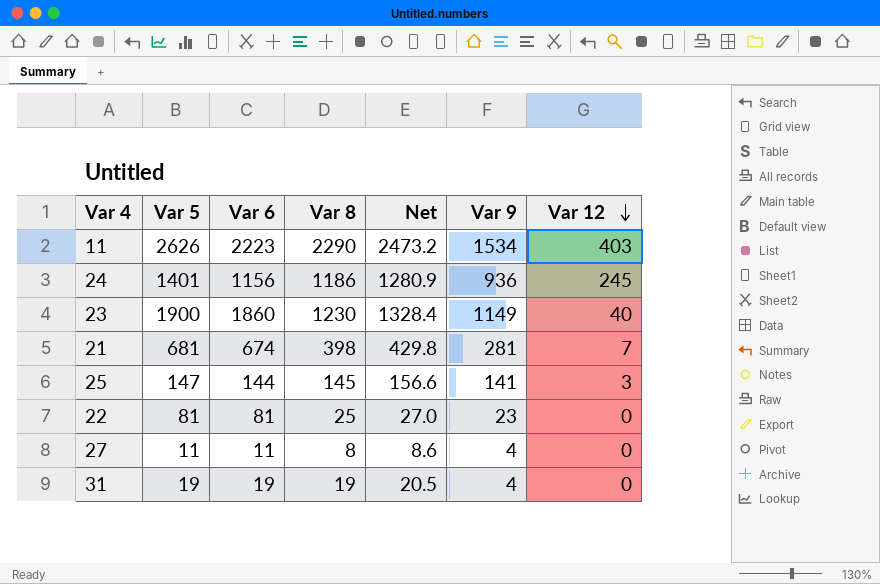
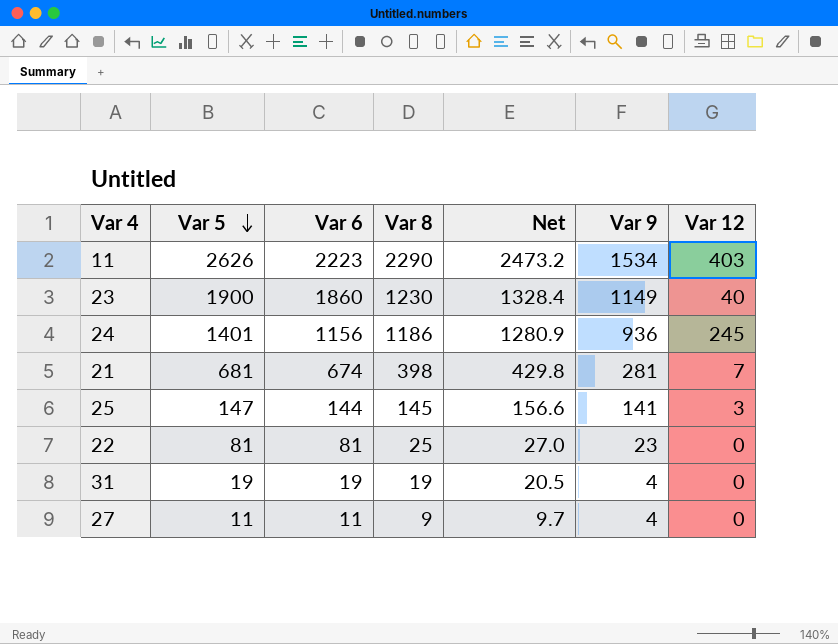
row order: Var 12 descending -> Var 5 descending
27 | Var 8: 8 -> 9
27 | Net: 8.6 -> 9.7

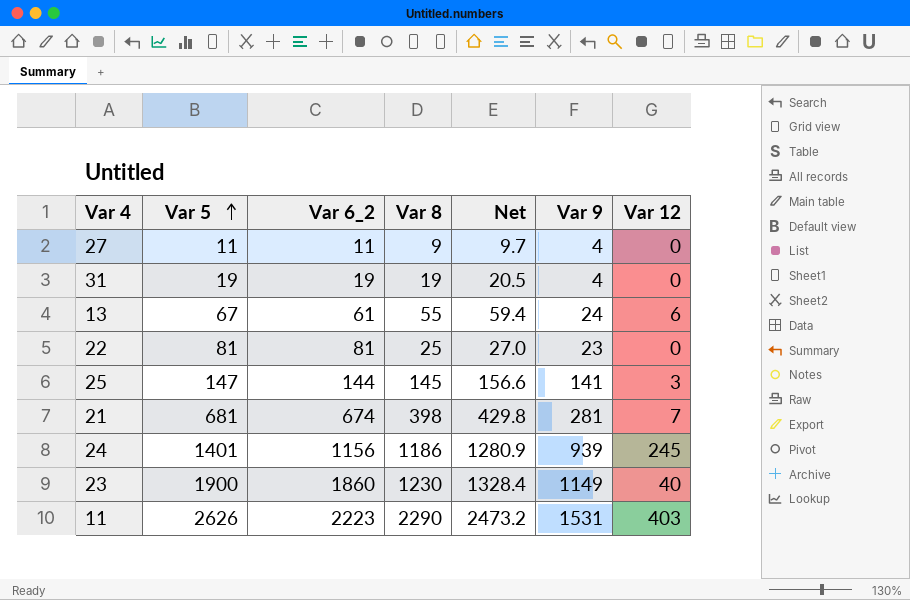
row order: Var 5 descending -> Var 5 ascending
column name: Var 6 -> Var 6_2
row 13: none -> 67 | 61 | 55 | 59.4 | 24 | 6
24 | Var 9: 936 -> 939
11 | Var 9: 1534 -> 1531

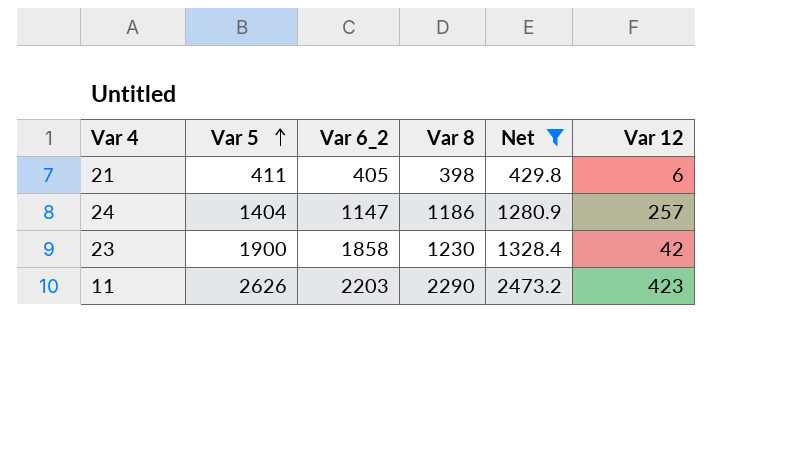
filter: none -> Net >= 429.8
column Var 9 | position: 6 -> none
21 | Var 5: 681 -> 411
21 | Var 6_2: 674 -> 405
21 | Var 12: 7 -> 6
24 | Var 5: 1401 -> 1404
24 | Var 6_2: 1156 -> 1147
24 | Var 12: 245 -> 257
23 | Var 6_2: 1860 -> 1858
23 | Var 12: 40 -> 42
11 | Var 6_2: 2223 -> 2203
11 | Var 12: 403 -> 423

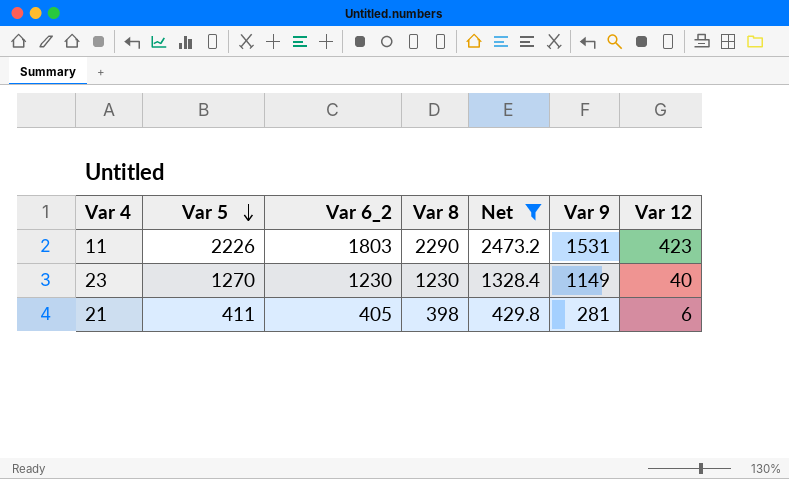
row order: Var 5 ascending -> Var 5 descending
column Var 9 | position: none -> 6
row 24: 1404 | 1147 | 1186 | 1280.9 | 257 -> none
11 | Var 5: 2626 -> 2226
11 | Var 6_2: 2203 -> 1803
23 | Var 5: 1900 -> 1270
23 | Var 6_2: 1858 -> 1230
23 | Var 12: 42 -> 40

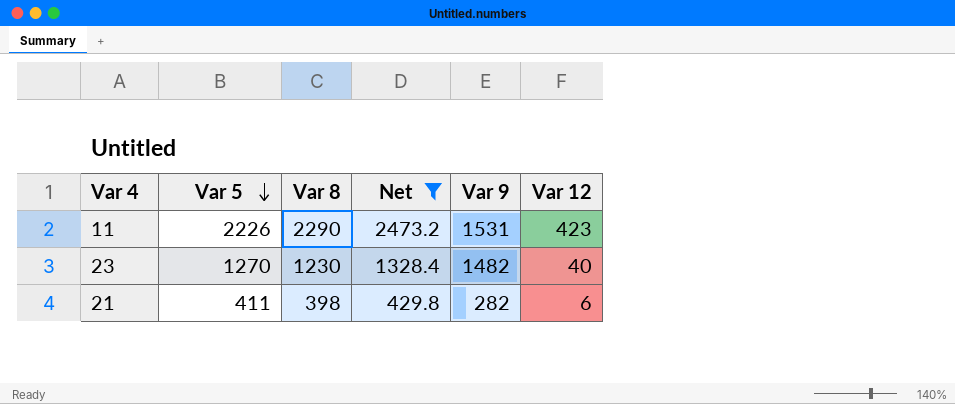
column Var 6_2 | formula: [Var 5] - [Var 12] -> none
23 | Var 9: 1149 -> 1482
21 | Var 9: 281 -> 282

